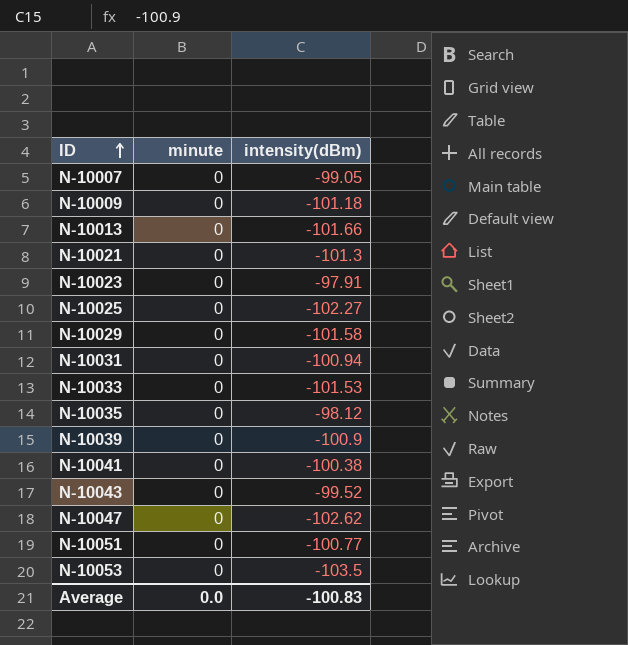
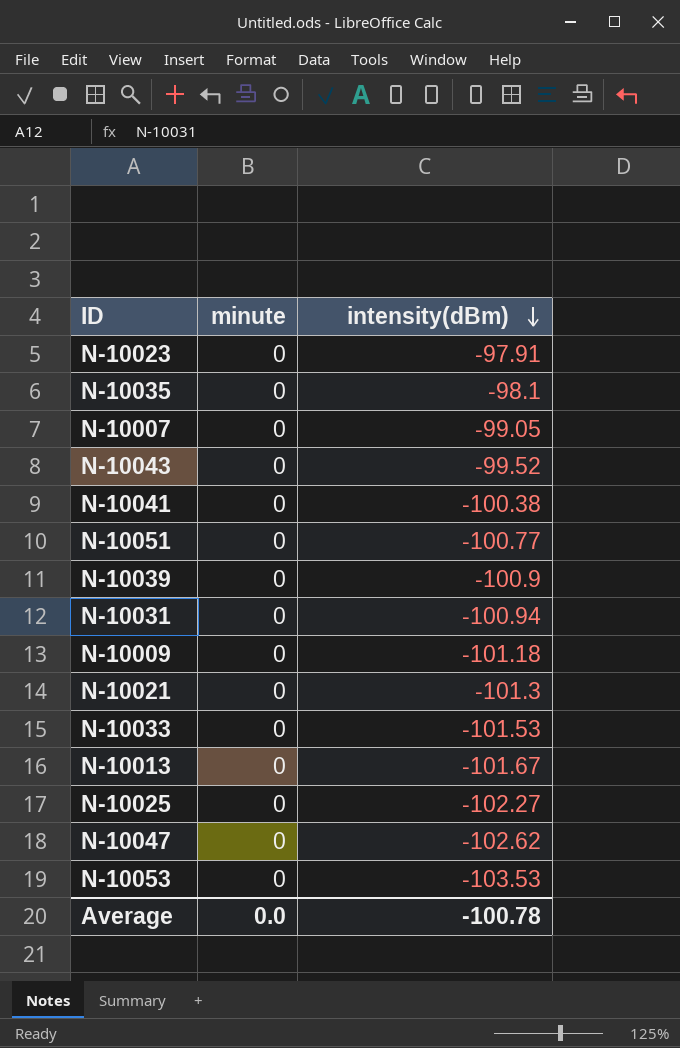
row order: ID ascending -> intensity(dBm) descending
row N-10029: 0 | -101.58 -> none
N-10035 | intensity(dBm): -98.12 -> -98.1
N-10013 | intensity(dBm): -101.66 -> -101.67
N-10053 | intensity(dBm): -103.5 -> -103.53
Average | intensity(dBm): -100.83 -> -100.78

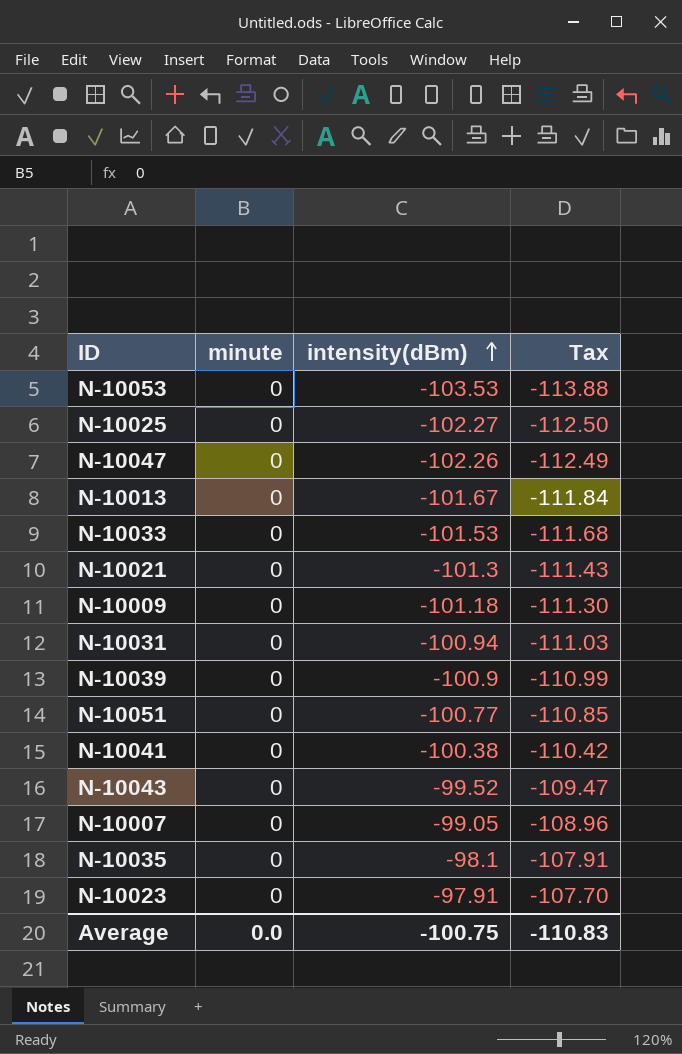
row order: intensity(dBm) descending -> intensity(dBm) ascending
column Tax | formula: none -> [intensity(dBm)] * 1.1
N-10047 | intensity(dBm): -102.62 -> -102.26
Average | intensity(dBm): -100.78 -> -100.75

